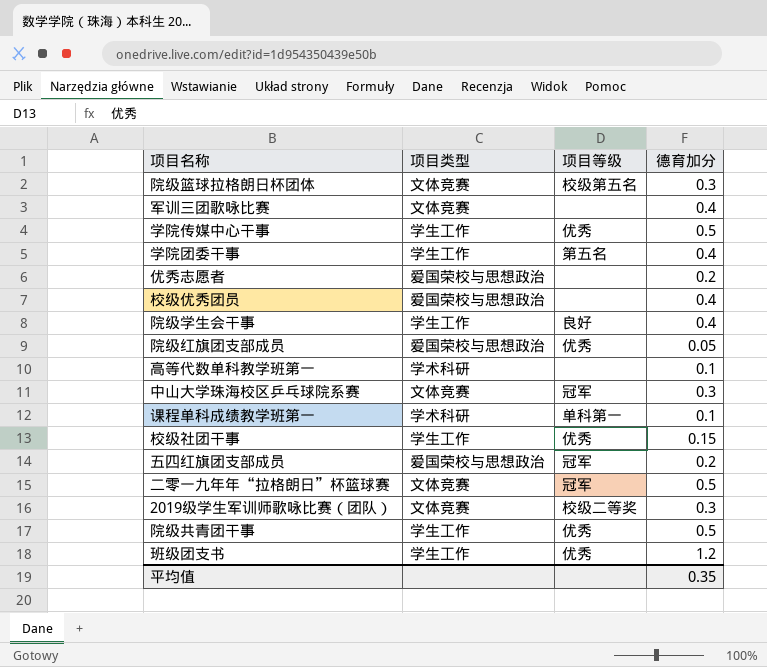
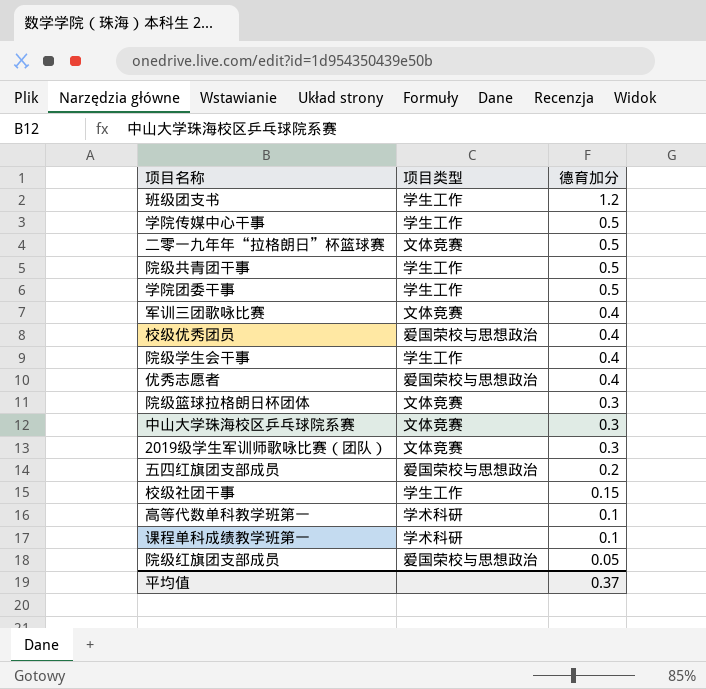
row order: none -> 德育加分 descending
column 项目等级 | position: 3 -> none
学院团委干事 | 德育加分: 0.4 -> 0.5
优秀志愿者 | 德育加分: 0.2 -> 0.4
平均值 | 德育加分: 0.35 -> 0.37

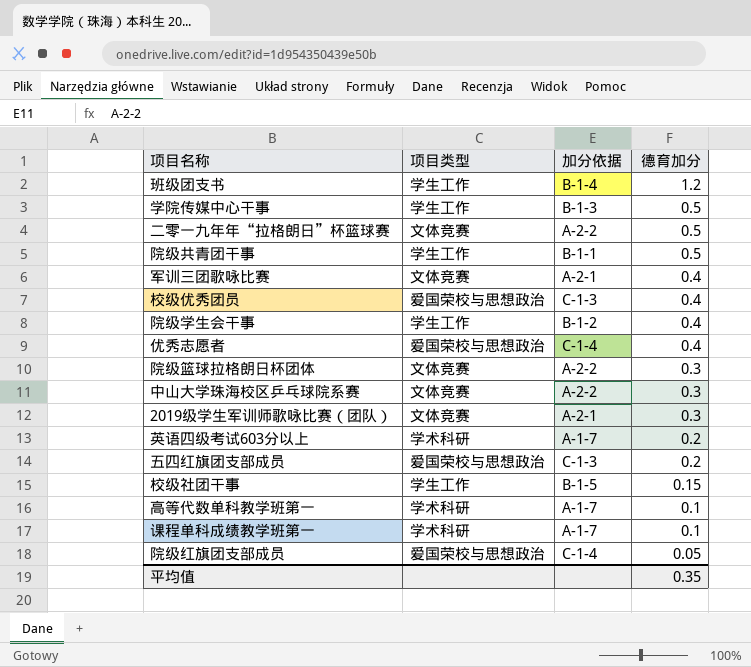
column 加分依据 | position: none -> 3
row 学院团委干事: 学生工作 | 0.5 -> none
row 英语四级考试603分以上: none -> 学术科研 | A-1-7 | 0.2
平均值 | 德育加分: 0.37 -> 0.35

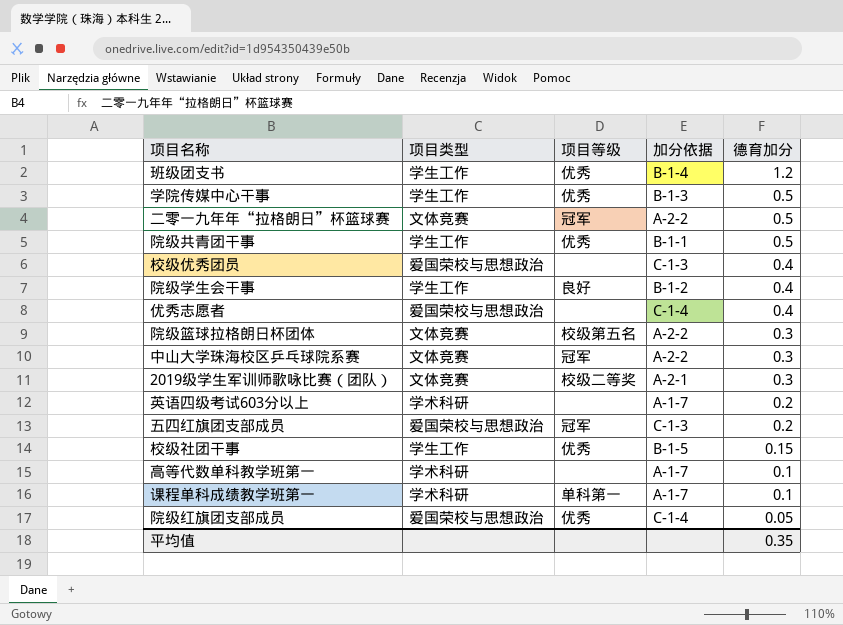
column 项目等级 | position: none -> 3
row 军训三团歌咏比赛: 文体竞赛 | A-2-1 | 0.4 -> none

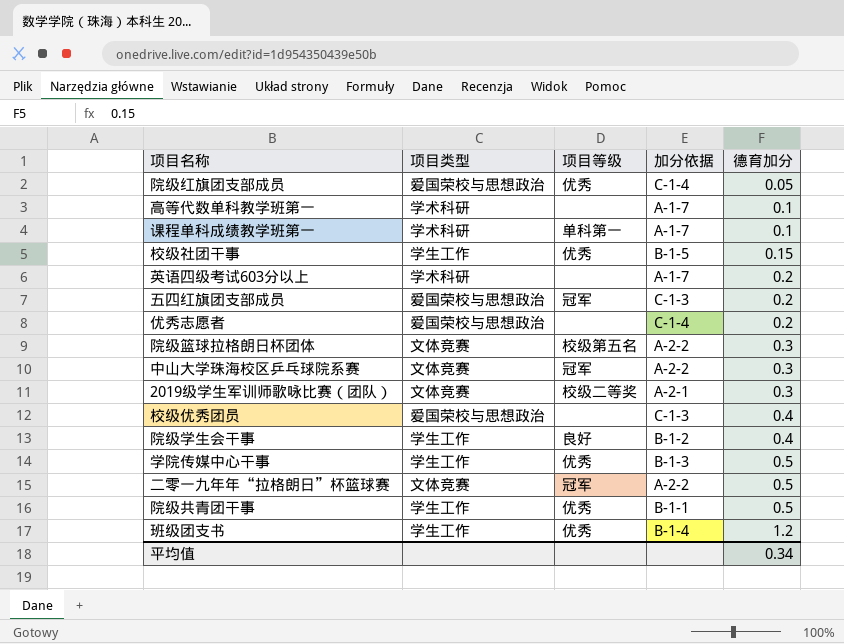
row order: 德育加分 descending -> 德育加分 ascending
优秀志愿者 | 德育加分: 0.4 -> 0.2
平均值 | 德育加分: 0.35 -> 0.34

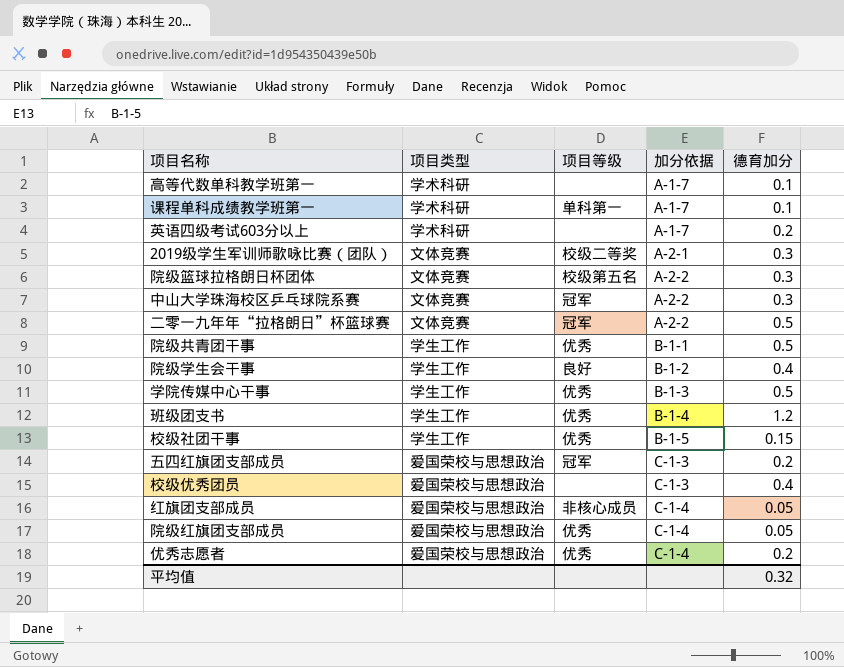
row order: 德育加分 ascending -> 加分依据 ascending
row 红旗团支部成员: none -> 爱国荣校与思想政治 | 非核心成员 | C-1-4 | 0.05
优秀志愿者 | 项目等级: none -> 优秀
平均值 | 德育加分: 0.34 -> 0.32

